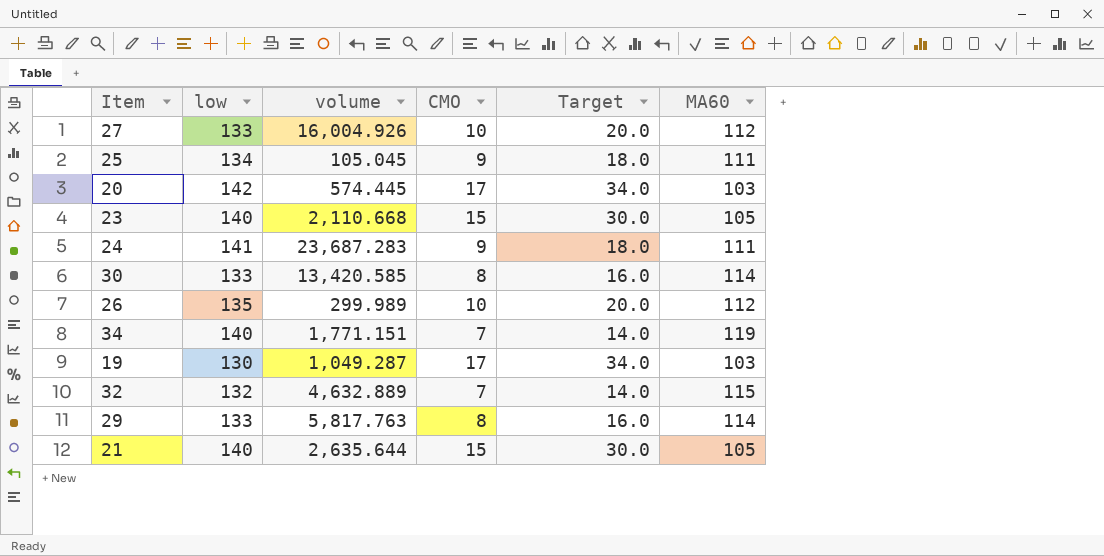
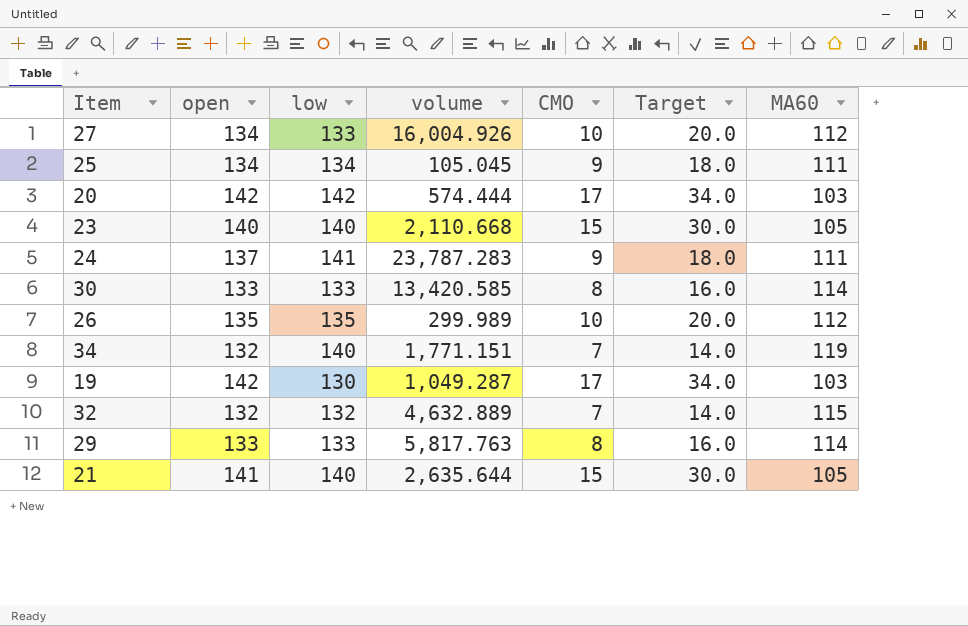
column open | position: none -> 2
20 | volume: 574.445 -> 574.444
24 | volume: 23,687.283 -> 23,787.283

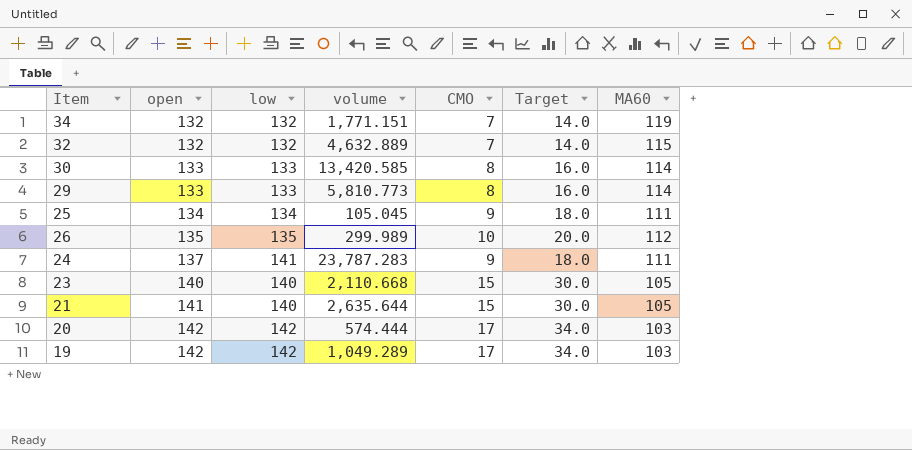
row order: none -> open ascending
row 27: 134 | 133 | 16,004.926 | 10 | 20.0 | 112 -> none
34 | low: 140 -> 132
29 | volume: 5,817.763 -> 5,810.773
19 | low: 130 -> 142
19 | volume: 1,049.287 -> 1,049.289

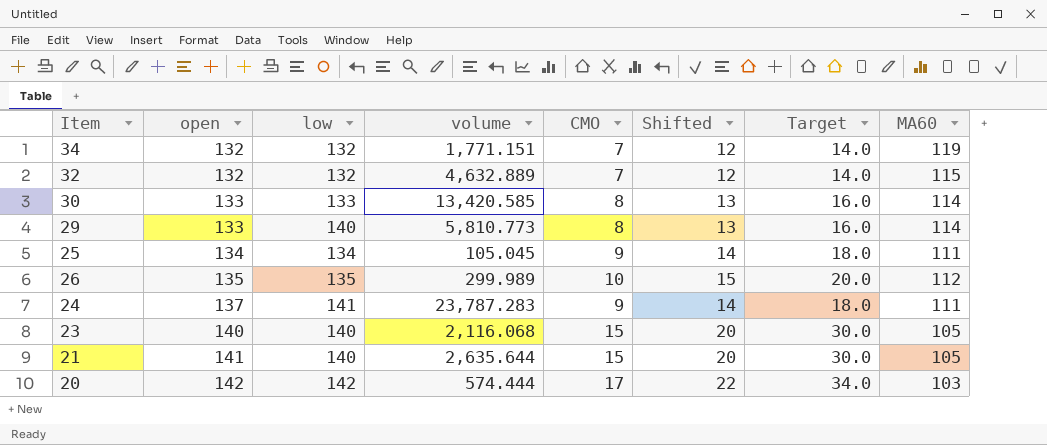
column Shifted | formula: none -> [CMO] + 5
row 19: 142 | 142 | 1,049.289 | 17 | 34.0 | 103 -> none
29 | low: 133 -> 140
23 | volume: 2,110.668 -> 2,116.068

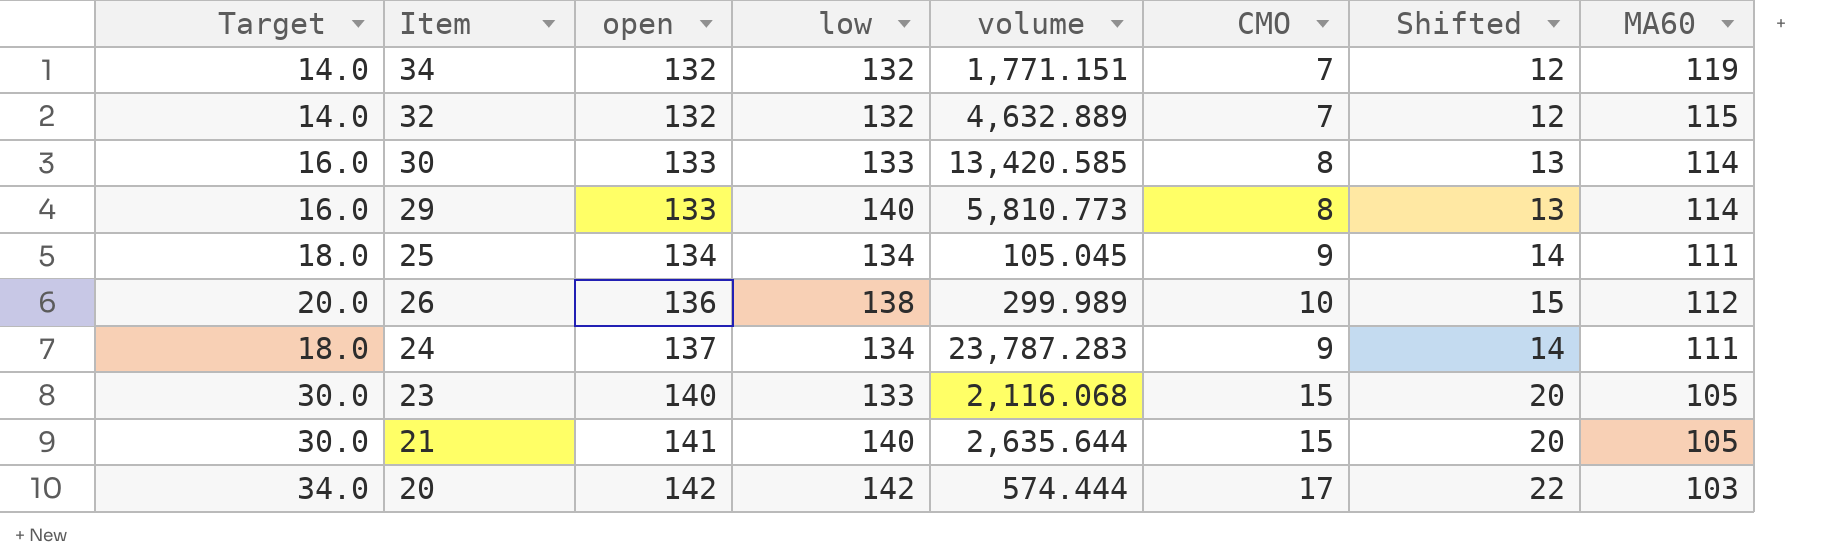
column Target | position: 7 -> 1
26 | open: 135 -> 136
26 | low: 135 -> 138
24 | low: 141 -> 134
23 | low: 140 -> 133

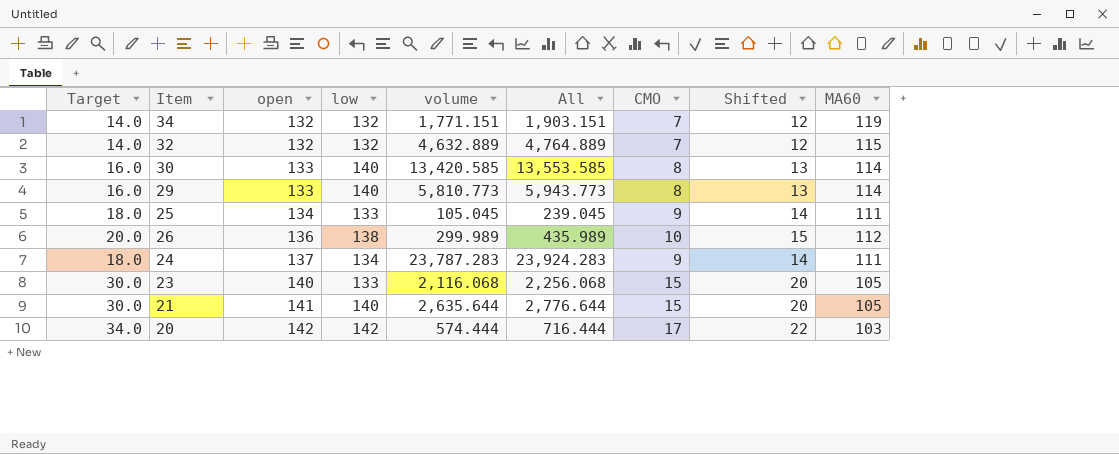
column All | formula: none -> [open] + [volume]
30 | low: 133 -> 140
25 | low: 134 -> 133

